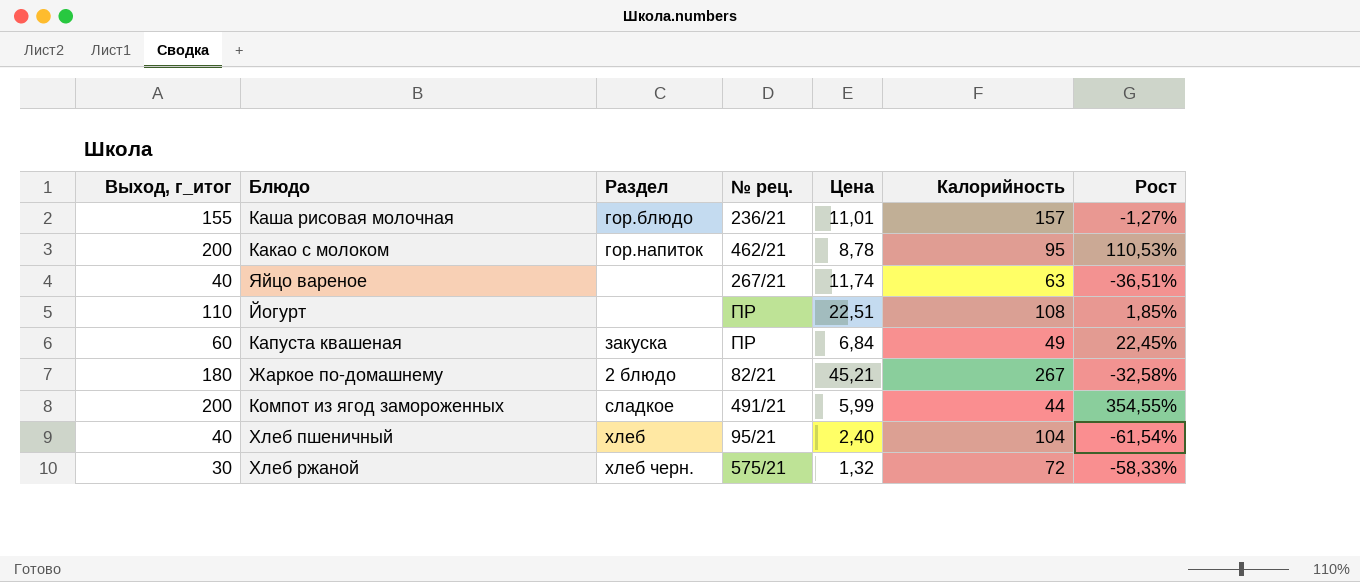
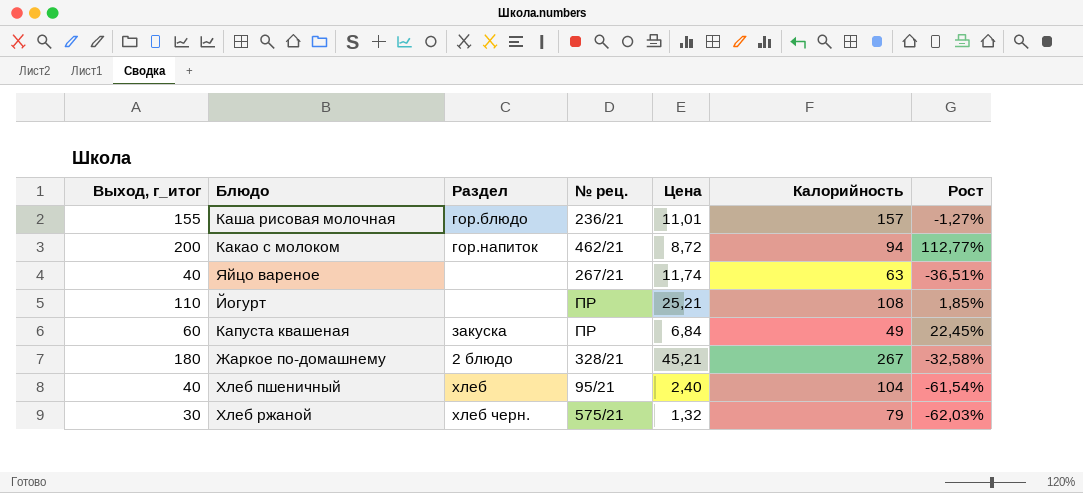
row Компот из ягод замороженных: 200 | сладкое | 491/21 | 5,99 | 44 | 354,55% -> none
Какао с молоком | Цена: 8,78 -> 8,72
Какао с молоком | Калорийность: 95 -> 94
Какао с молоком | Рост: 110,53% -> 112,77%
Йогурт | Цена: 22,51 -> 25,21
Жаркое по-домашнему | № рец.: 82/21 -> 328/21
Хлеб ржаной | Калорийность: 72 -> 79
Хлеб ржаной | Рост: -58,33% -> -62,03%

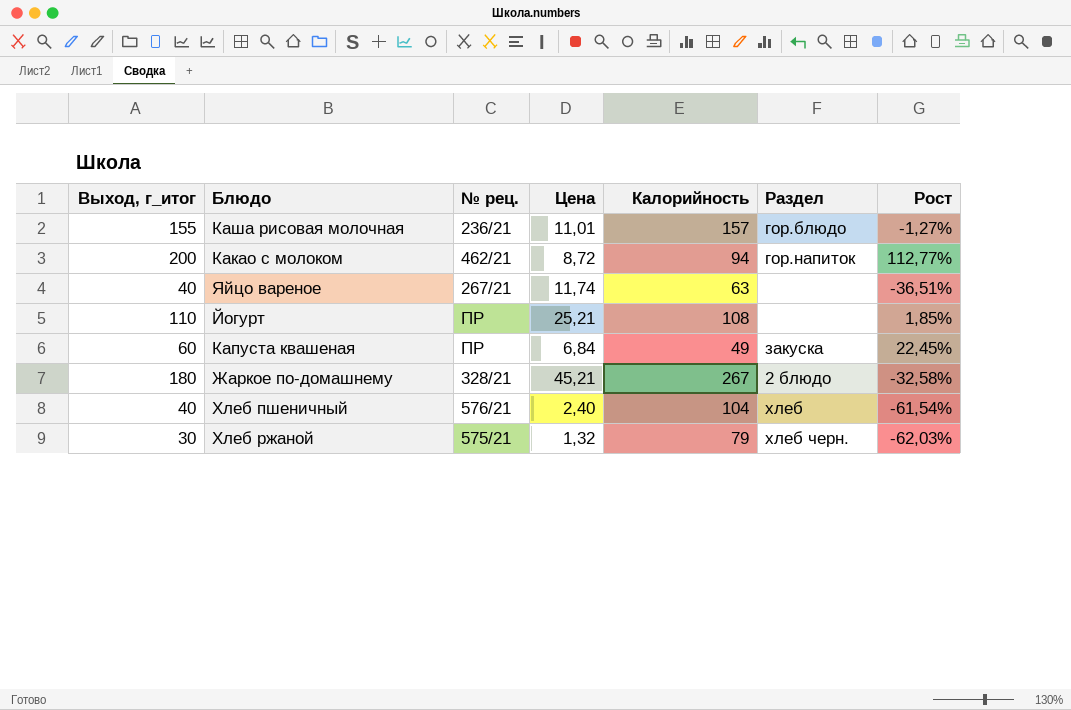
column Раздел | position: 3 -> 6
Хлеб пшеничный | № рец.: 95/21 -> 576/21

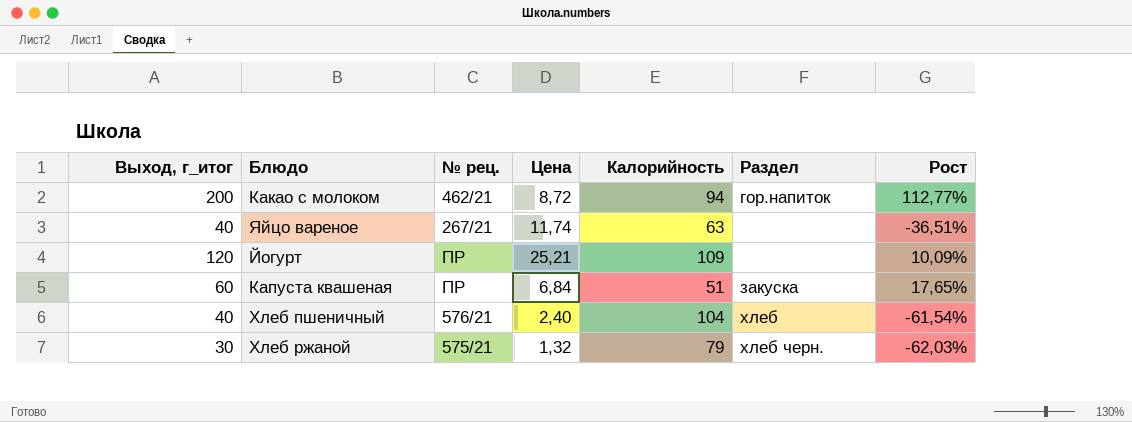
row Каша рисовая молочная: 155 | 236/21 | 11,01 | 157 | гор.блюдо | -1,27% -> none
row Жаркое по-домашнему: 180 | 328/21 | 45,21 | 267 | 2 блюдо | -32,58% -> none
Йогурт | Выход, г_итог: 110 -> 120
Йогурт | Калорийность: 108 -> 109
Йогурт | Рост: 1,85% -> 10,09%
Капуста квашеная | Калорийность: 49 -> 51
Капуста квашеная | Рост: 22,45% -> 17,65%

